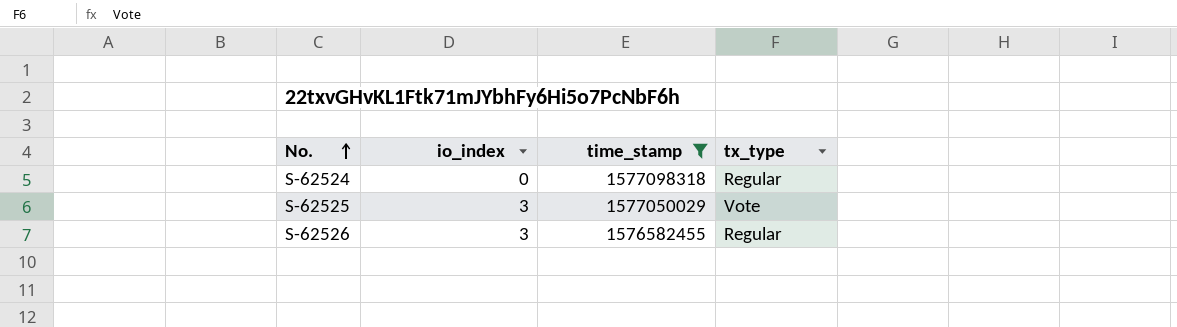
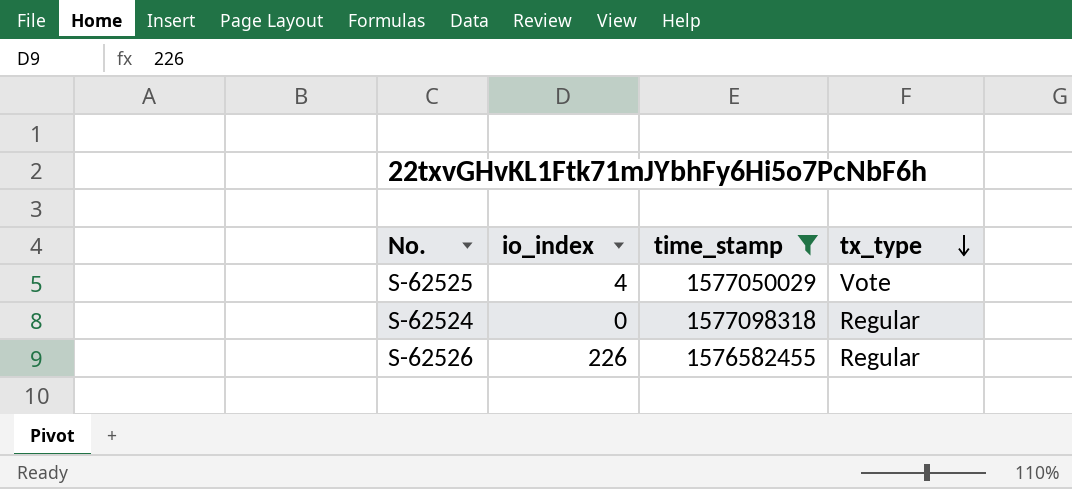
row order: No. ascending -> tx_type descending
S-62525 | io_index: 3 -> 4
S-62526 | io_index: 3 -> 226

